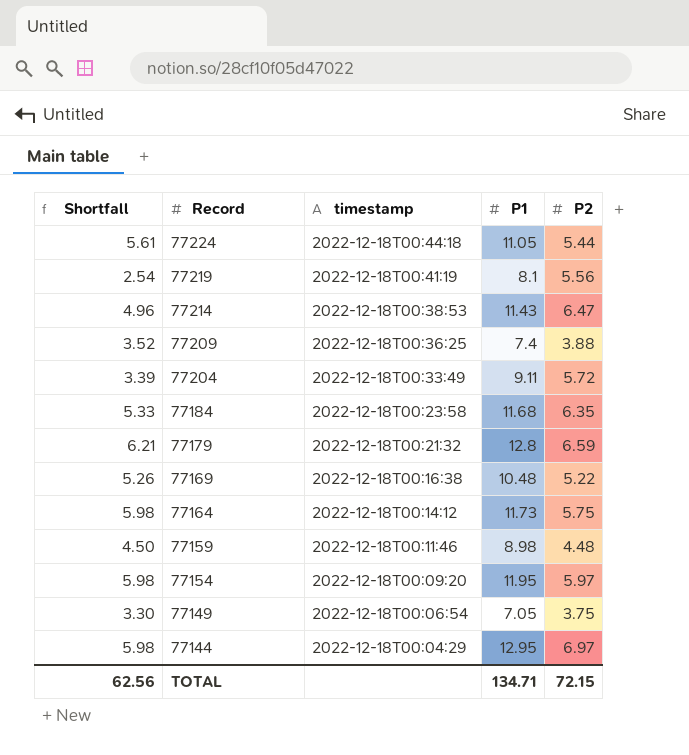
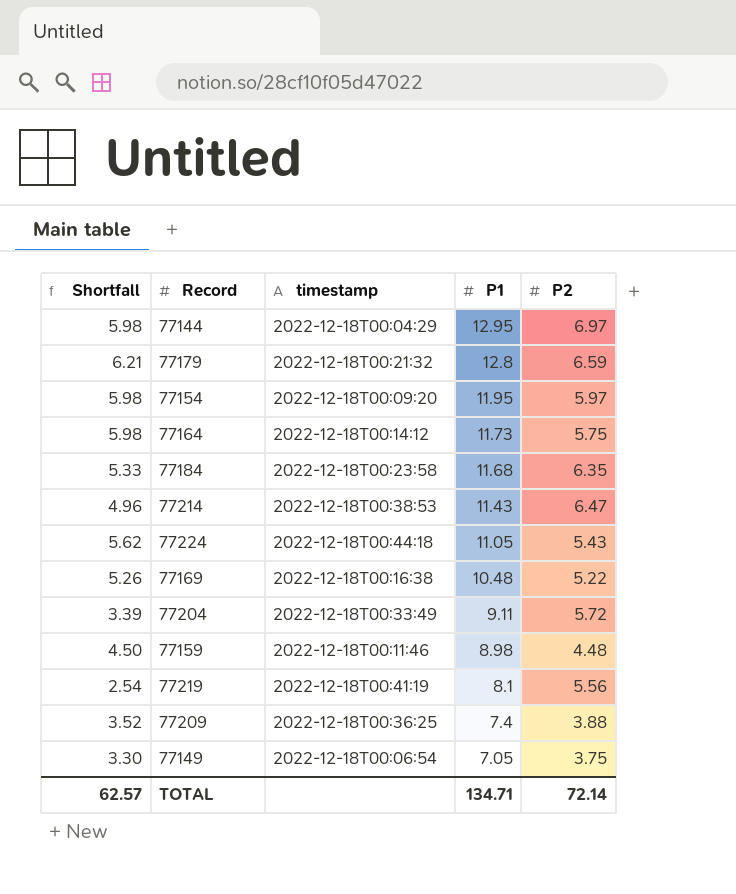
row order: Record descending -> P1 descending
77224 | Shortfall: 5.61 -> 5.62
77224 | P2: 5.44 -> 5.43
TOTAL | Shortfall: 62.56 -> 62.57
TOTAL | P2: 72.15 -> 72.14

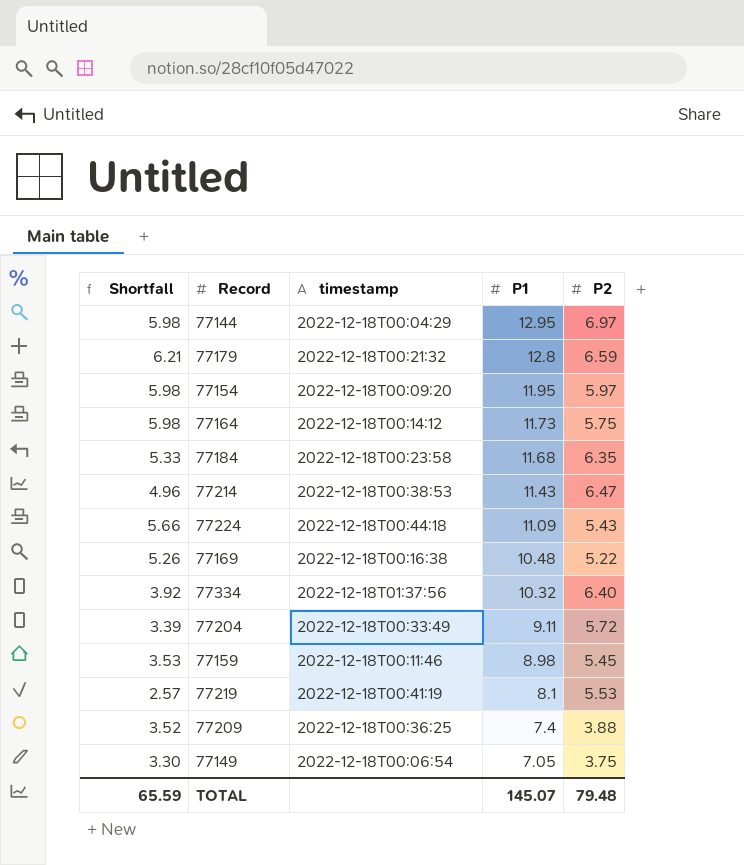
77224 | Shortfall: 5.62 -> 5.66
77224 | P1: 11.05 -> 11.09
row 77334: none -> 3.92 | 2022-12-18T01:37:56 | 10.32 | 6.40
77159 | Shortfall: 4.50 -> 3.53
77159 | P2: 4.48 -> 5.45
77219 | Shortfall: 2.54 -> 2.57
77219 | P2: 5.56 -> 5.53
TOTAL | Shortfall: 62.57 -> 65.59
TOTAL | P1: 134.71 -> 145.07
TOTAL | P2: 72.14 -> 79.48

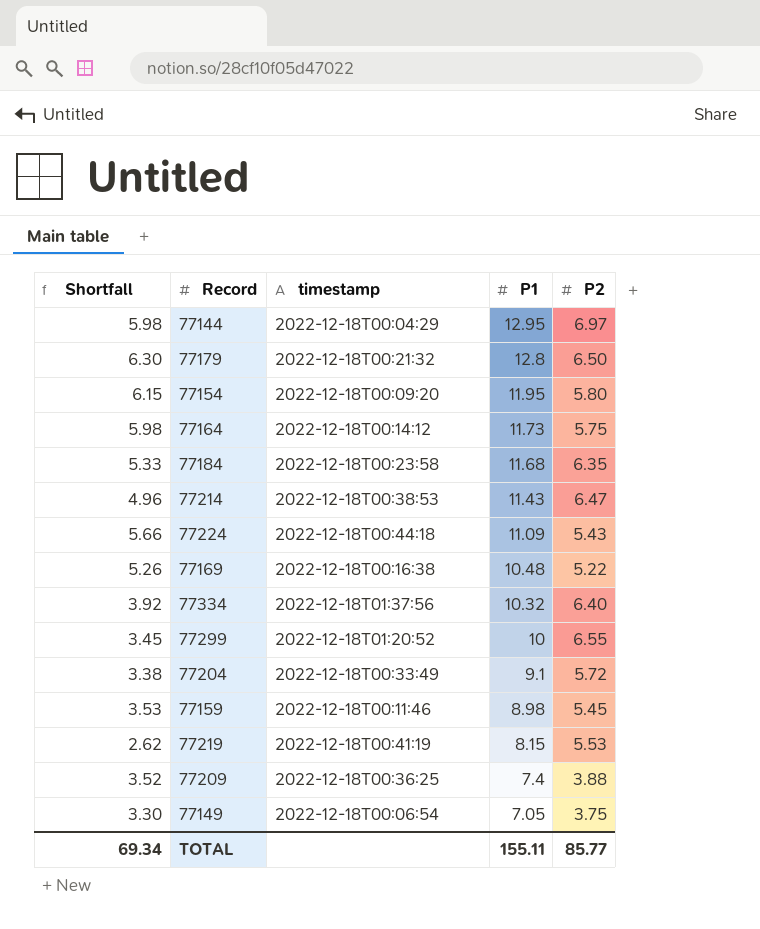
77179 | Shortfall: 6.21 -> 6.30
77179 | P2: 6.59 -> 6.50
77154 | Shortfall: 5.98 -> 6.15
77154 | P2: 5.97 -> 5.80
row 77299: none -> 3.45 | 2022-12-18T01:20:52 | 10 | 6.55
77204 | Shortfall: 3.39 -> 3.38
77204 | P1: 9.11 -> 9.1
77219 | Shortfall: 2.57 -> 2.62
77219 | P1: 8.1 -> 8.15
TOTAL | Shortfall: 65.59 -> 69.34
TOTAL | P1: 145.07 -> 155.11
TOTAL | P2: 79.48 -> 85.77

